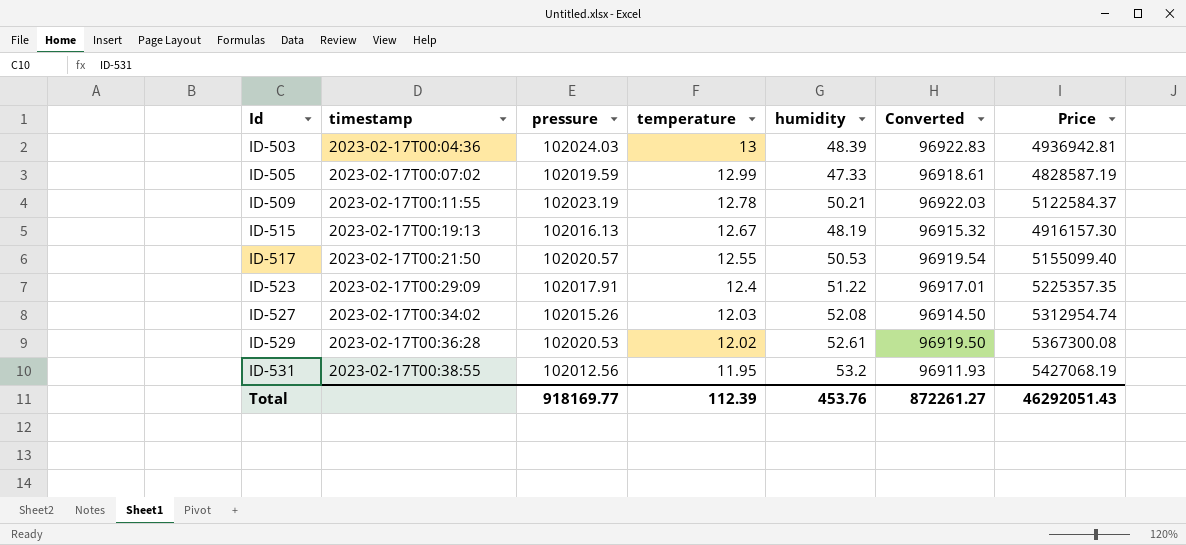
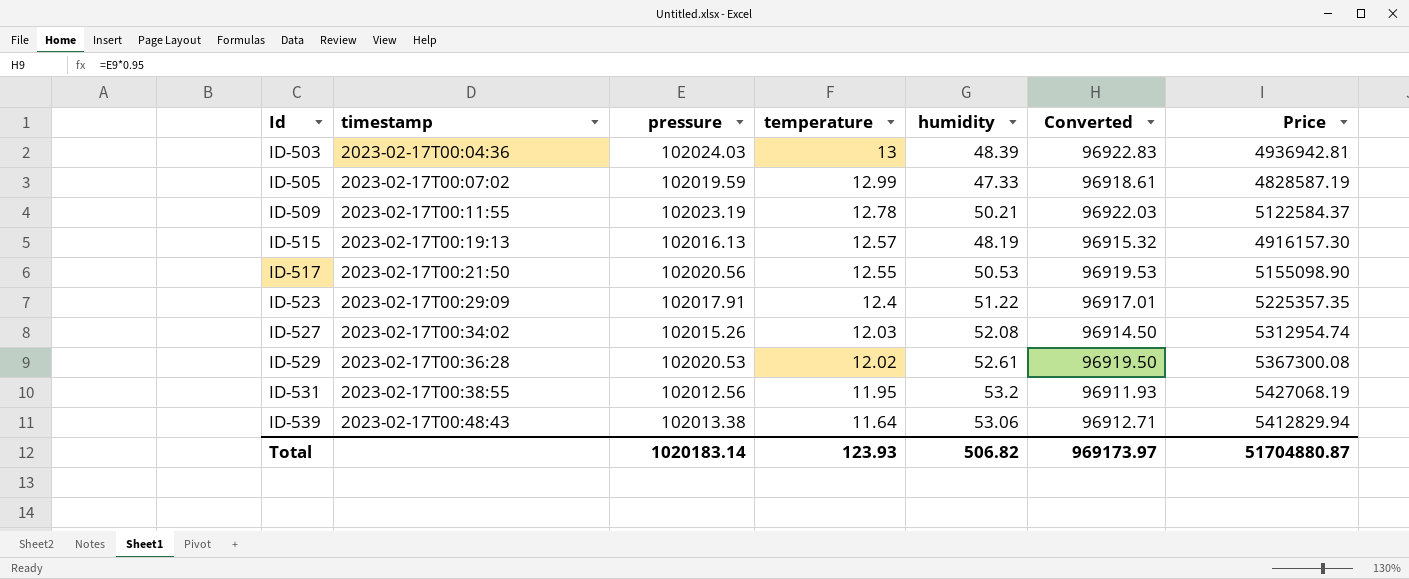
ID-515 | temperature: 12.67 -> 12.57
ID-517 | pressure: 102020.57 -> 102020.56
ID-517 | Converted: 96919.54 -> 96919.53
ID-517 | Price: 5155099.40 -> 5155098.90
row ID-539: none -> 2023-02-17T00:48:43 | 102013.38 | 11.64 | 53.06 | 96912.71 | 5412829.94
Total | pressure: 918169.77 -> 1020183.14
Total | temperature: 112.39 -> 123.93
Total | humidity: 453.76 -> 506.82
Total | Converted: 872261.27 -> 969173.97
Total | Price: 46292051.43 -> 51704880.87

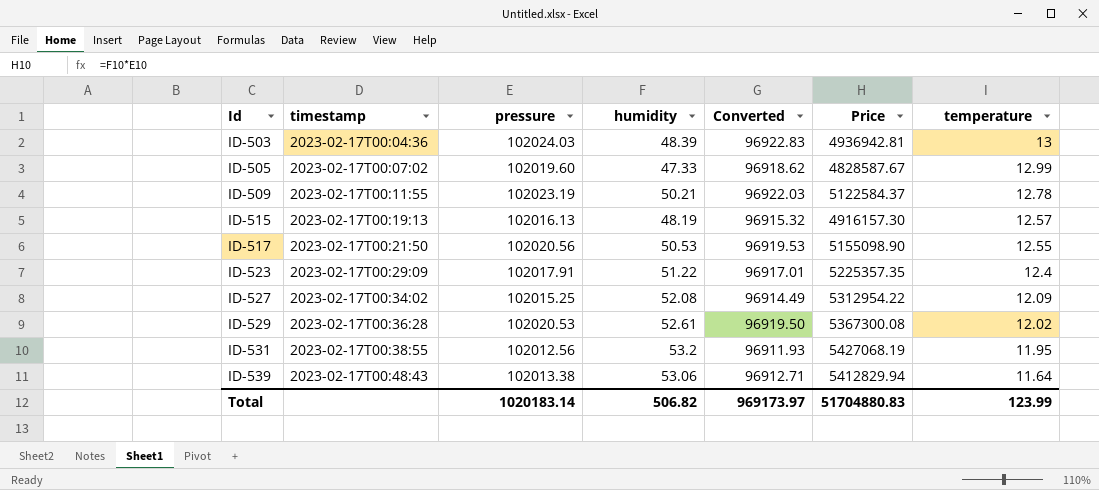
column temperature | position: 4 -> 7
ID-505 | pressure: 102019.59 -> 102019.60
ID-505 | Converted: 96918.61 -> 96918.62
ID-505 | Price: 4828587.19 -> 4828587.67
ID-527 | pressure: 102015.26 -> 102015.25
ID-527 | Converted: 96914.50 -> 96914.49
ID-527 | Price: 5312954.74 -> 5312954.22
ID-527 | temperature: 12.03 -> 12.09
Total | Price: 51704880.87 -> 51704880.83
Total | temperature: 123.93 -> 123.99

